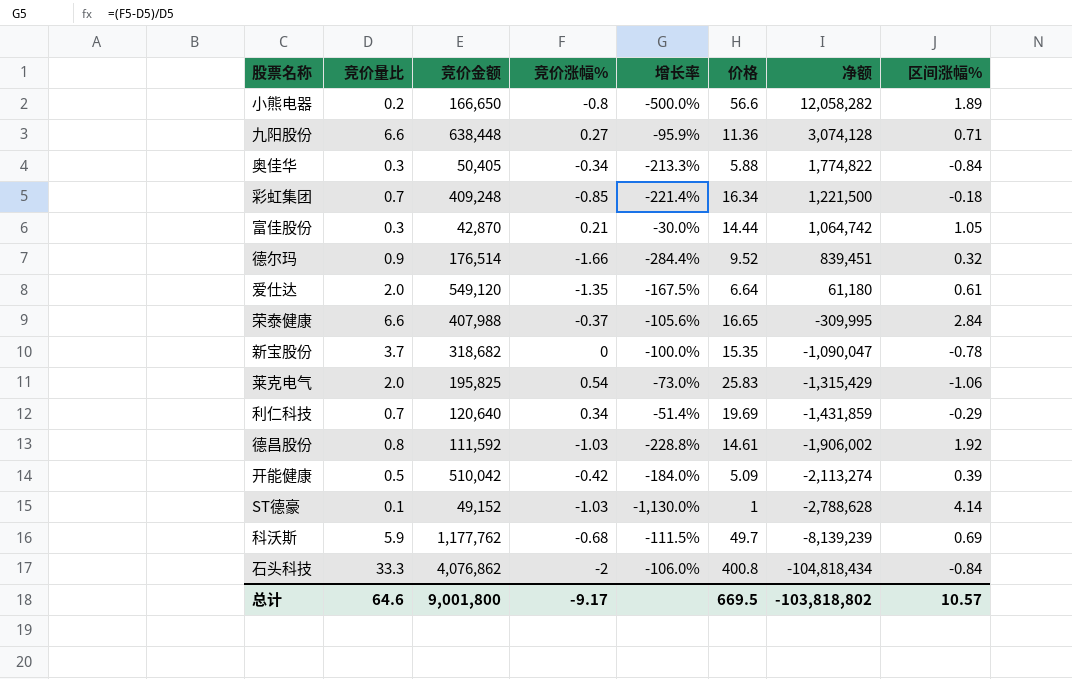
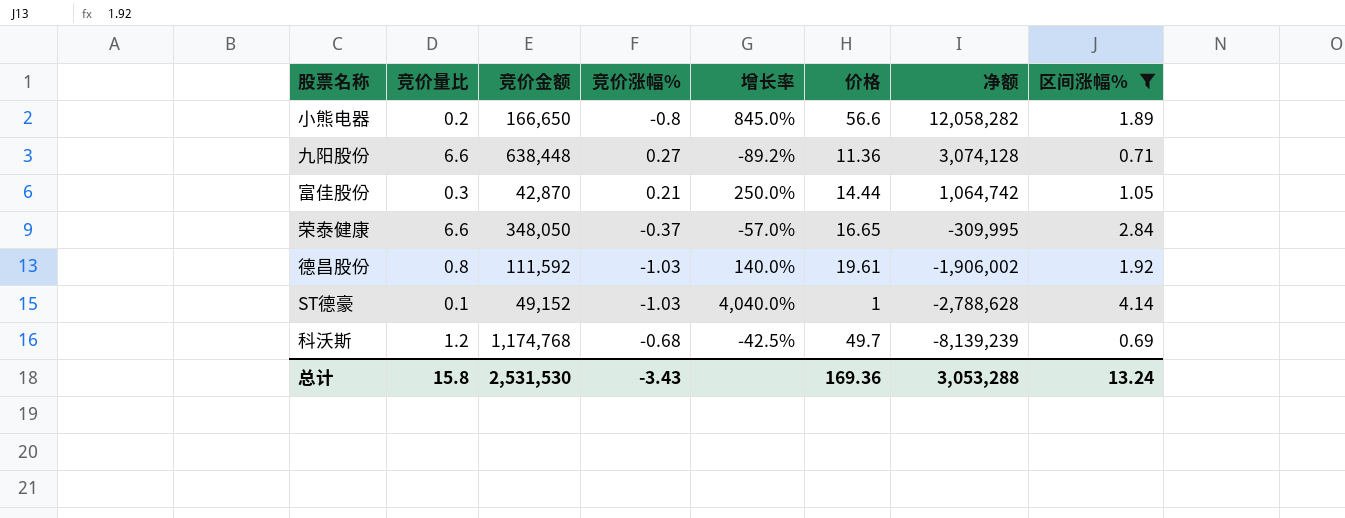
filter: none -> 区间涨幅% >= 0.69
column 增长率 | formula: ([竞价涨幅%] - [竞价量比]) / [竞价量比] -> ([区间涨幅%] - [竞价量比]) / [竞价量比]
荣泰健康 | 竞价金额: 407,988 -> 348,050
德昌股份 | 价格: 14.61 -> 19.61
科沃斯 | 竞价量比: 5.9 -> 1.2
科沃斯 | 竞价金额: 1,177,762 -> 1,174,768
总计 | 竞价量比: 64.6 -> 15.8
总计 | 竞价金额: 9,001,800 -> 2,531,530
总计 | 竞价涨幅%: -9.17 -> -3.43
总计 | 价格: 669.5 -> 169.36
总计 | 净额: -103,818,802 -> 3,053,288
总计 | 区间涨幅%: 10.57 -> 13.24

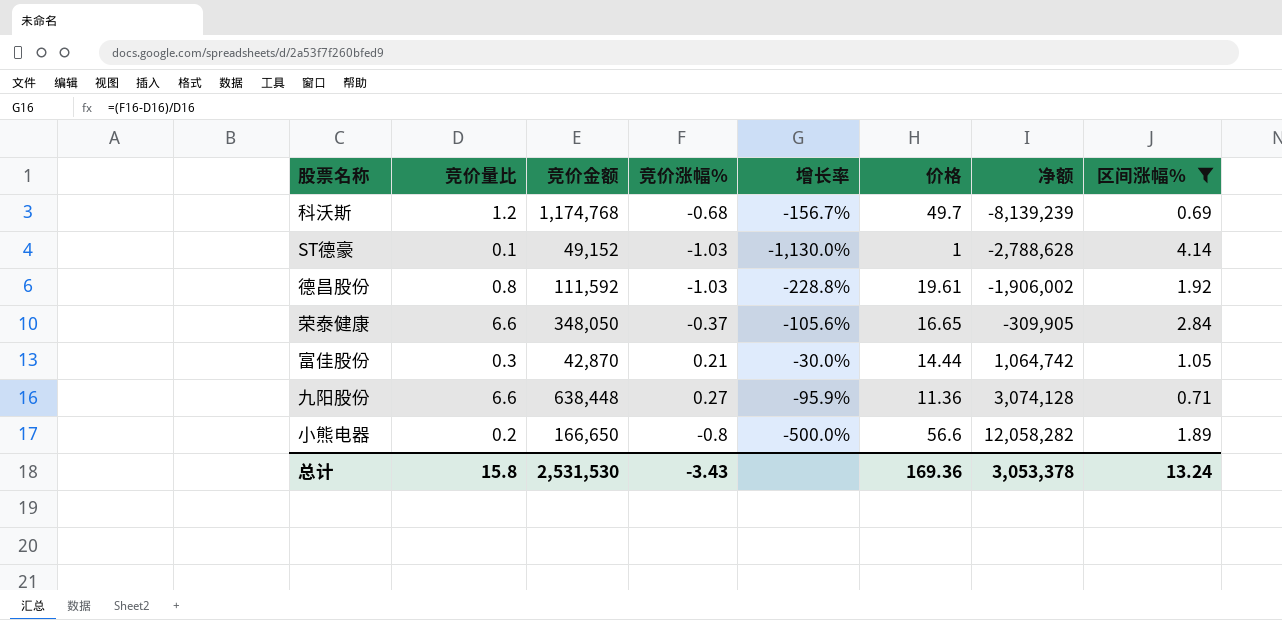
row order: 净额 descending -> 净额 ascending
column 增长率 | formula: ([区间涨幅%] - [竞价量比]) / [竞价量比] -> ([竞价涨幅%] - [竞价量比]) / [竞价量比]
荣泰健康 | 净额: -309,995 -> -309,905
总计 | 净额: 3,053,288 -> 3,053,378

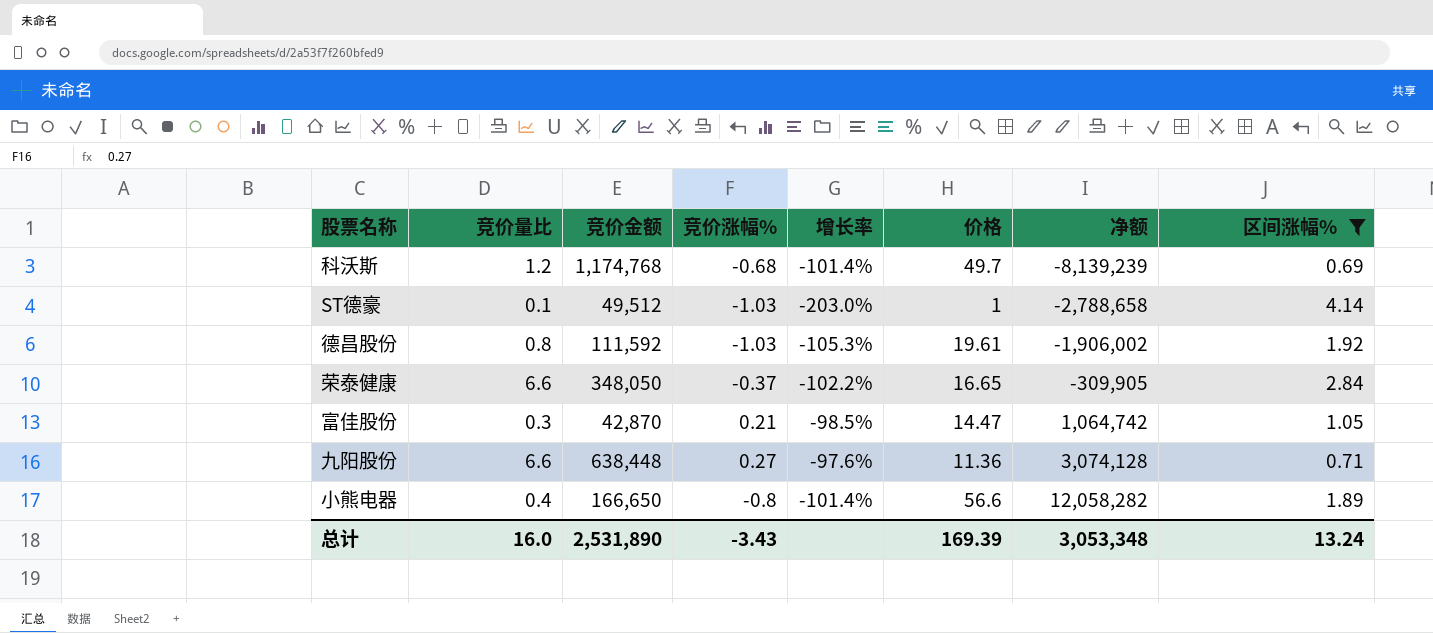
column 增长率 | formula: ([竞价涨幅%] - [竞价量比]) / [竞价量比] -> ([竞价涨幅%] - [价格]) / [价格]
ST德豪 | 竞价金额: 49,152 -> 49,512
ST德豪 | 净额: -2,788,628 -> -2,788,658
富佳股份 | 价格: 14.44 -> 14.47
小熊电器 | 竞价量比: 0.2 -> 0.4
总计 | 竞价量比: 15.8 -> 16.0
总计 | 竞价金额: 2,531,530 -> 2,531,890
总计 | 价格: 169.36 -> 169.39
总计 | 净额: 3,053,378 -> 3,053,348

